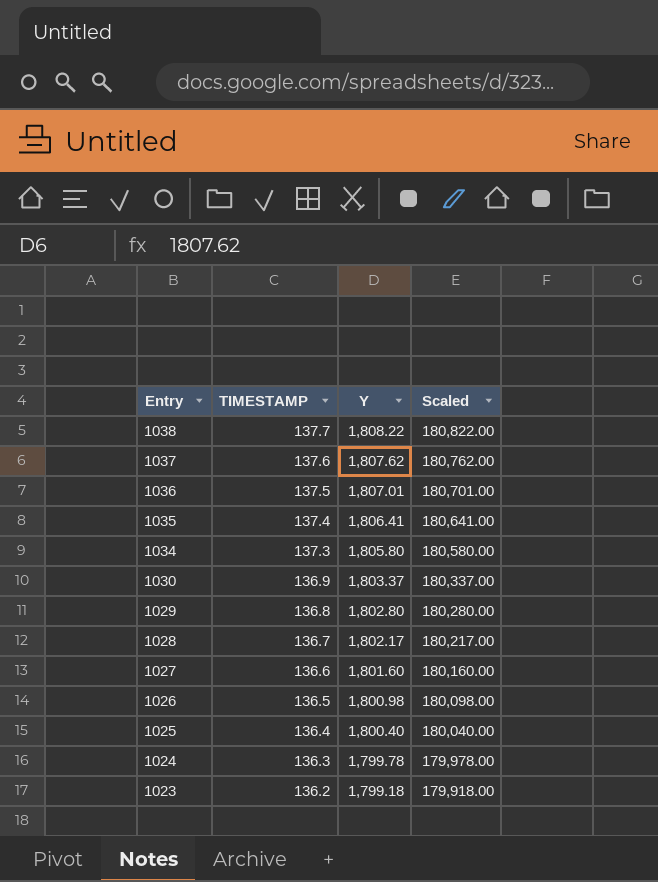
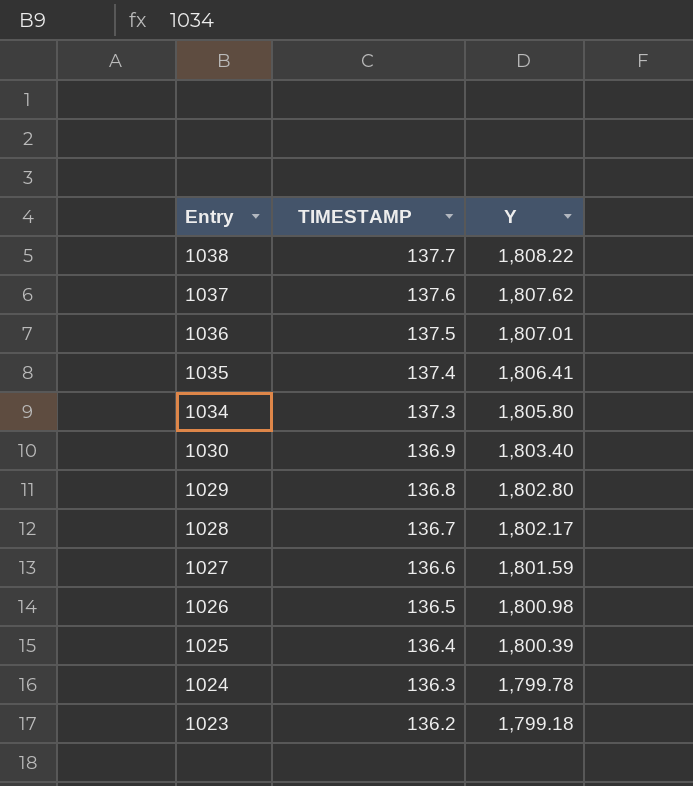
column Scaled | formula: [Y] * 100 -> none
1030 | Y: 1,803.37 -> 1,803.40
1027 | Y: 1,801.60 -> 1,801.59
1025 | Y: 1,800.40 -> 1,800.39

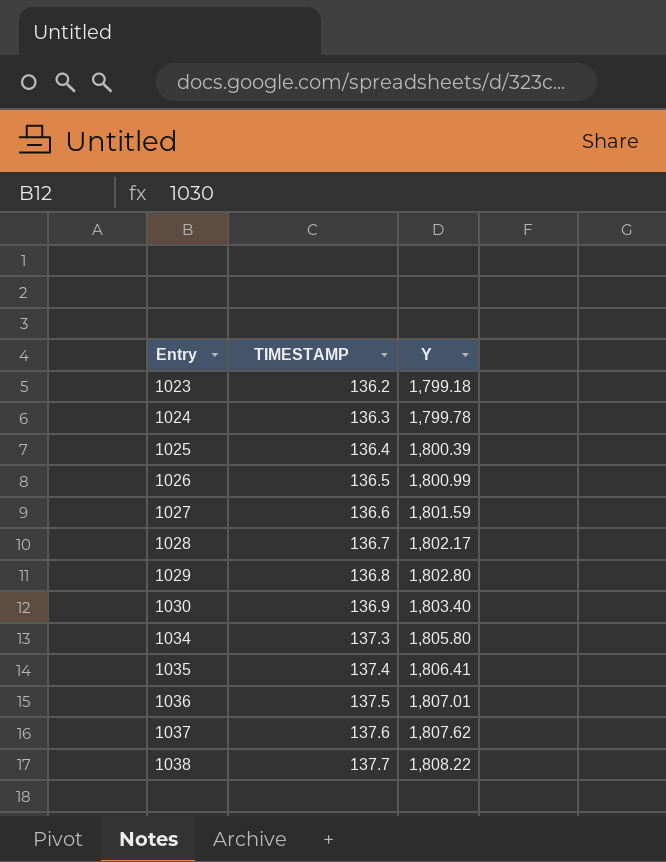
row order: Entry descending -> Entry ascending
1026 | Y: 1,800.98 -> 1,800.99

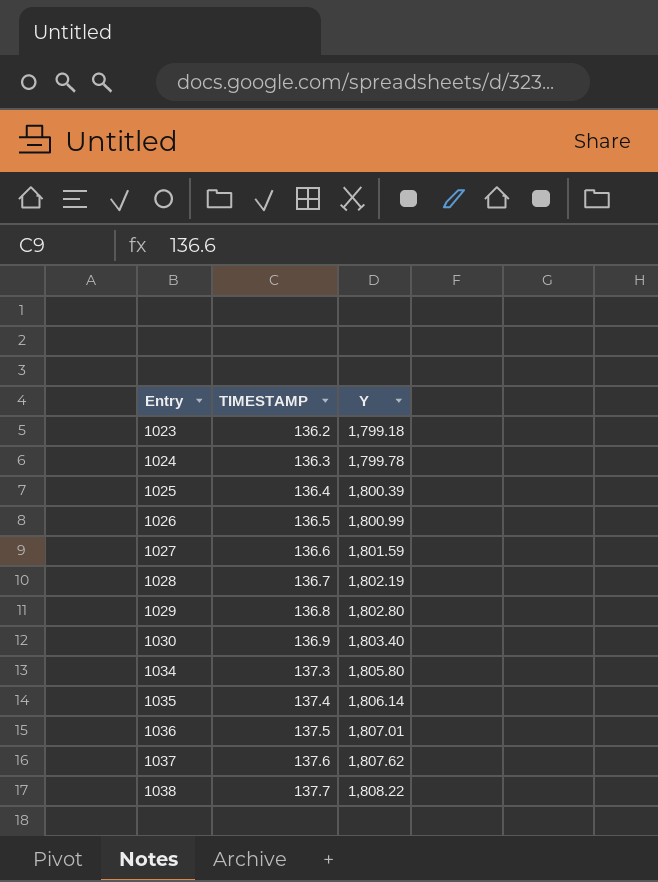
1028 | Y: 1,802.17 -> 1,802.19
1035 | Y: 1,806.41 -> 1,806.14

